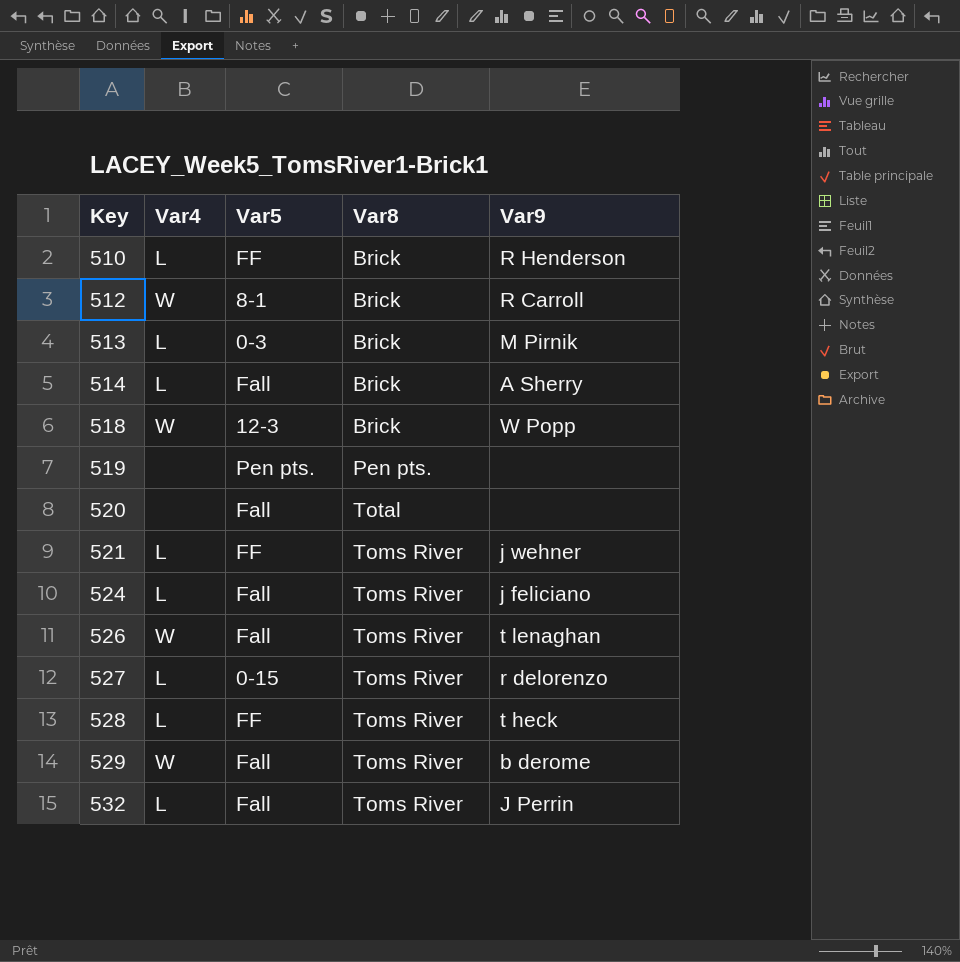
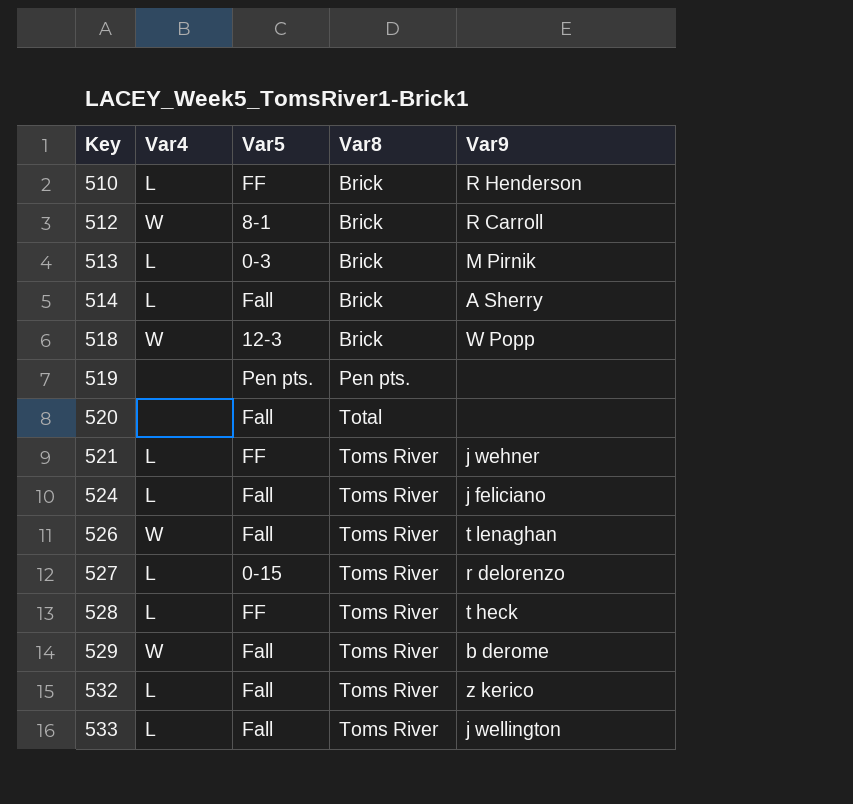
532 | Var9: J Perrin -> z kerico
row 533: none -> L | Fall | Toms River | j wellington

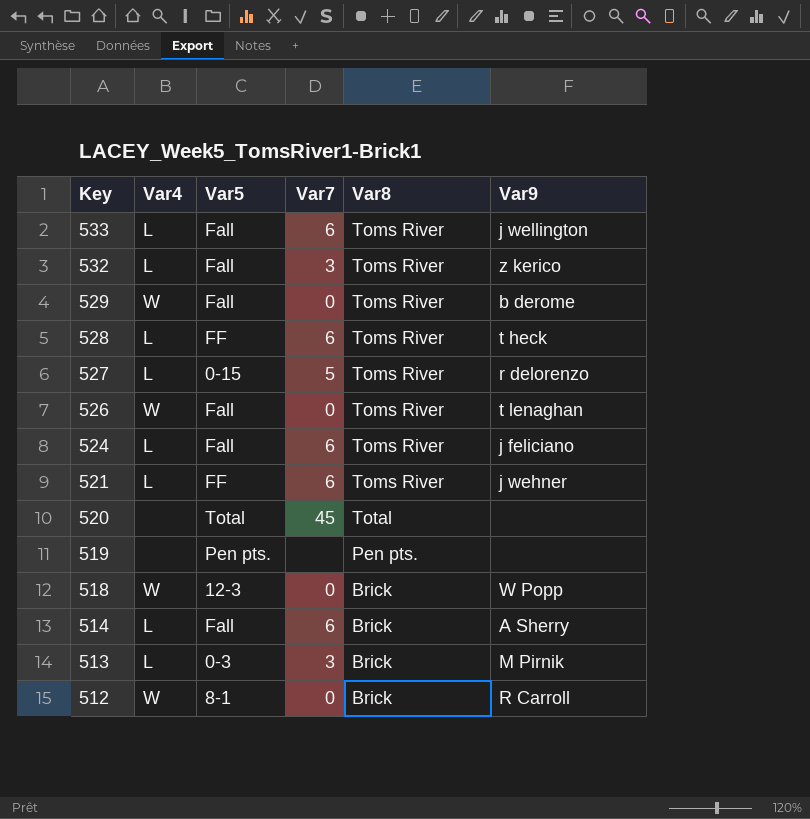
row order: Key ascending -> Key descending
column Var7 | position: none -> 4
row 510: L | FF | Brick | R Henderson -> none
520 | Var5: Fall -> Total

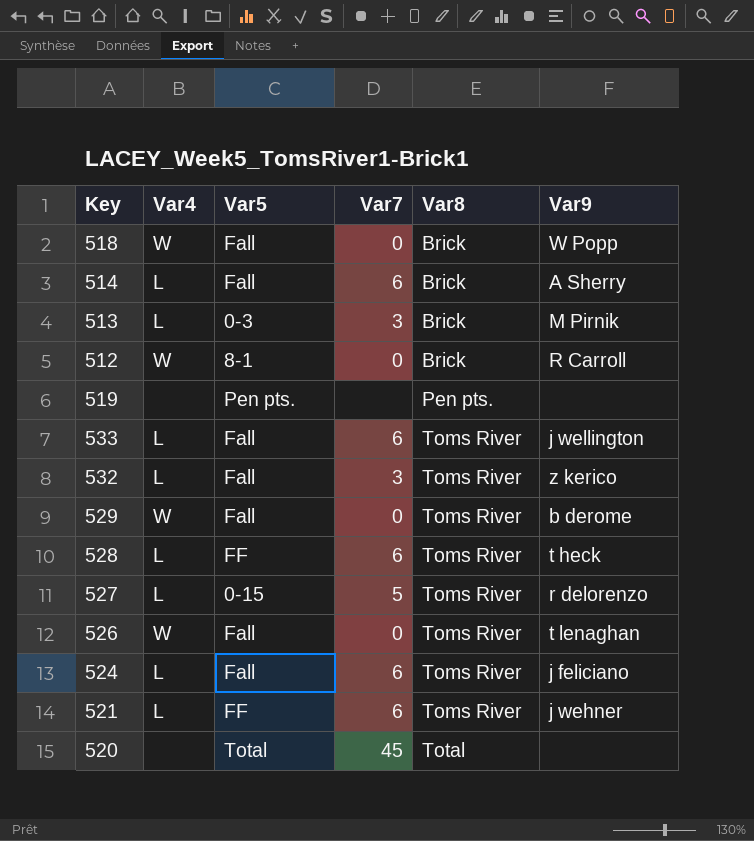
row order: Key descending -> Var8 ascending
518 | Var5: 12-3 -> Fall

